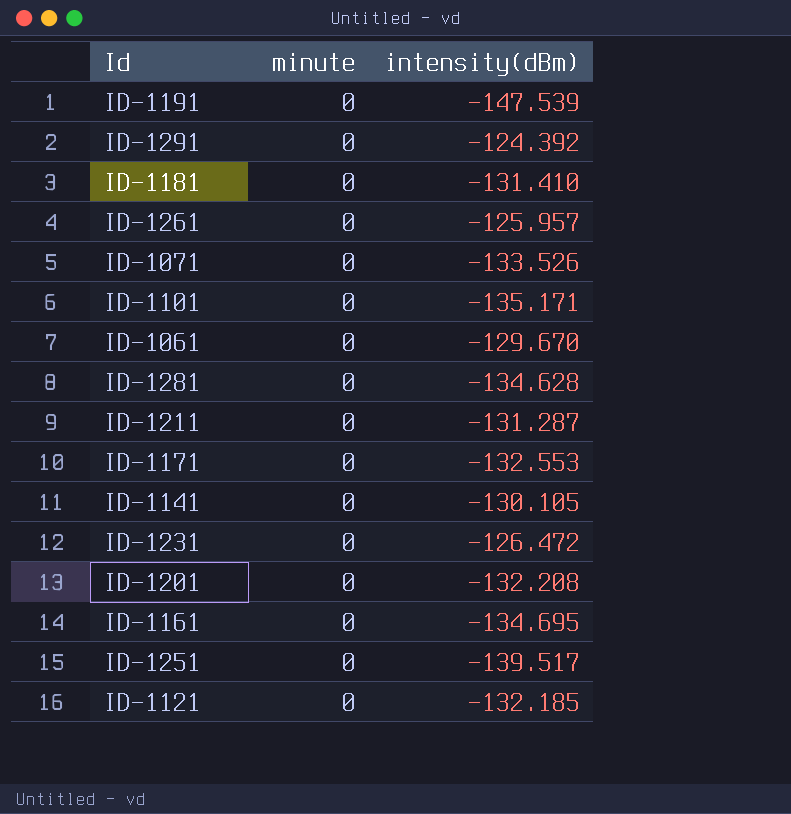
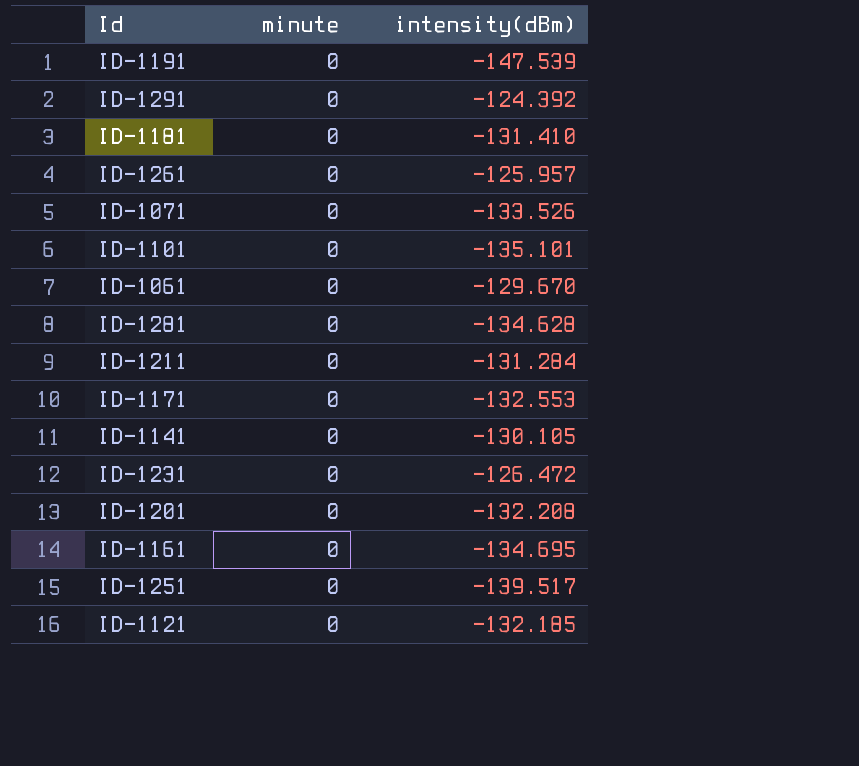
ID-1101 | intensity(dBm): -135.171 -> -135.101
ID-1211 | intensity(dBm): -131.287 -> -131.284

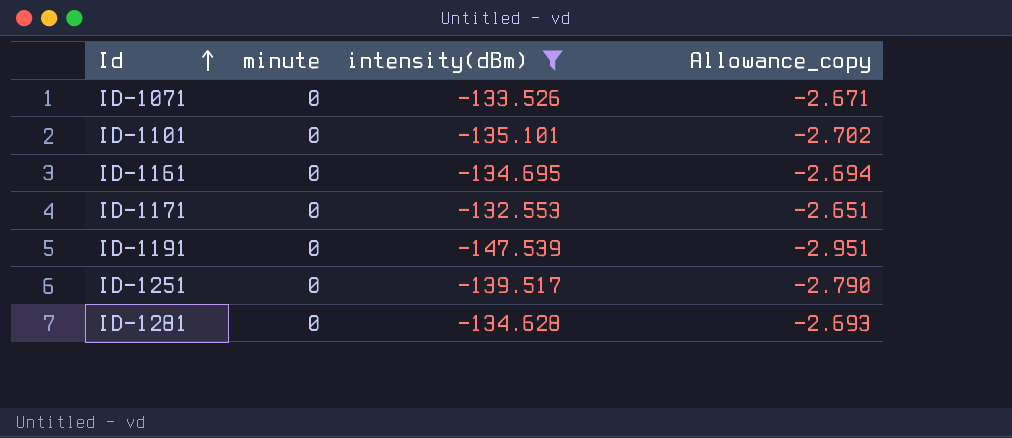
filter: none -> intensity(dBm) <= -132.553
row order: none -> Id ascending
column Allowance_copy | formula: none -> [intensity(dBm)] * 0.02

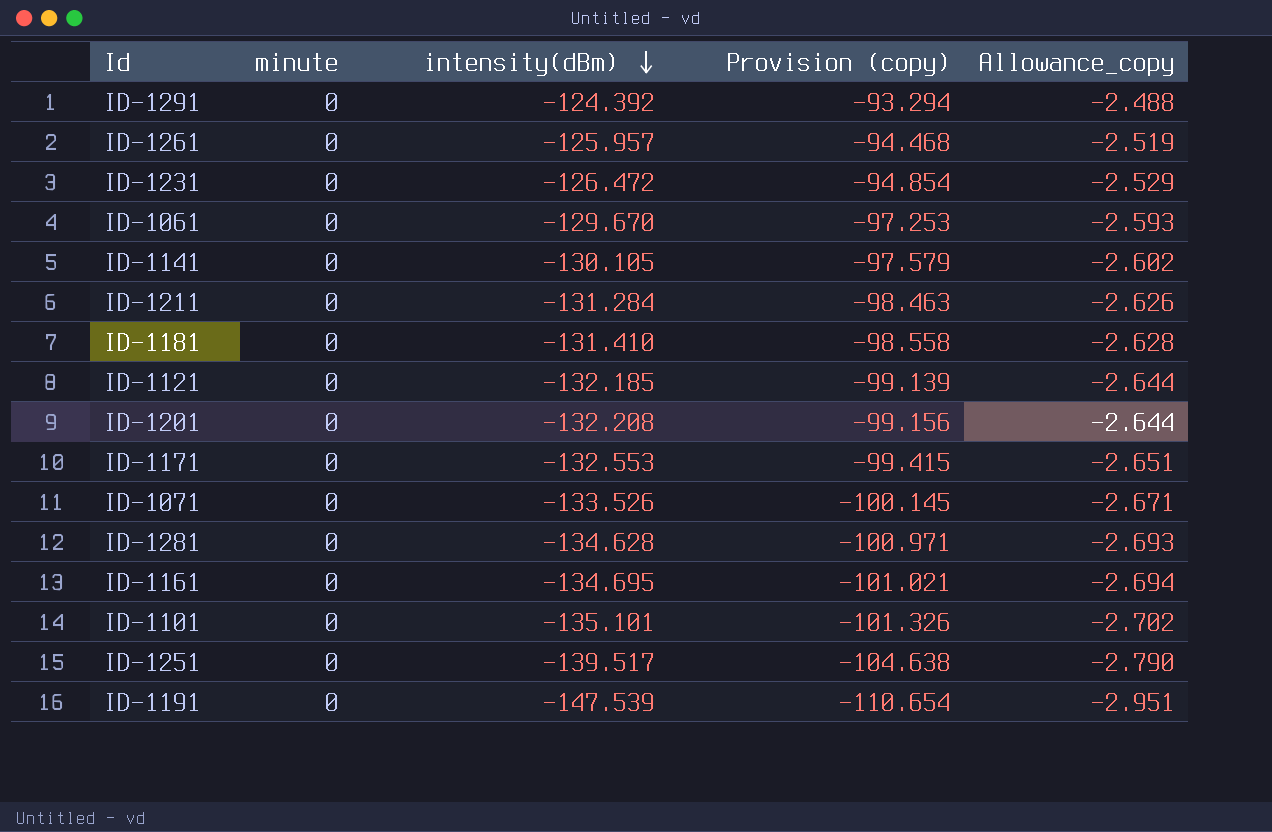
filter: intensity(dBm) <= -132.553 -> none
row order: Id ascending -> intensity(dBm) descending
column Provision (copy) | formula: none -> [intensity(dBm)] * 0.75

